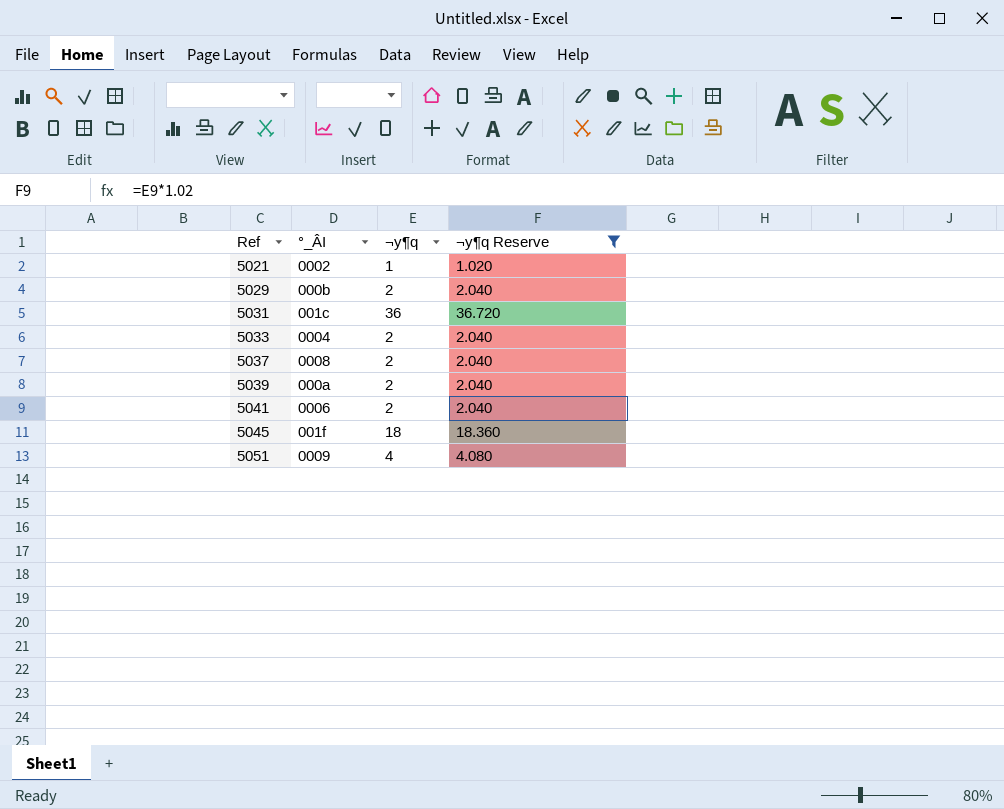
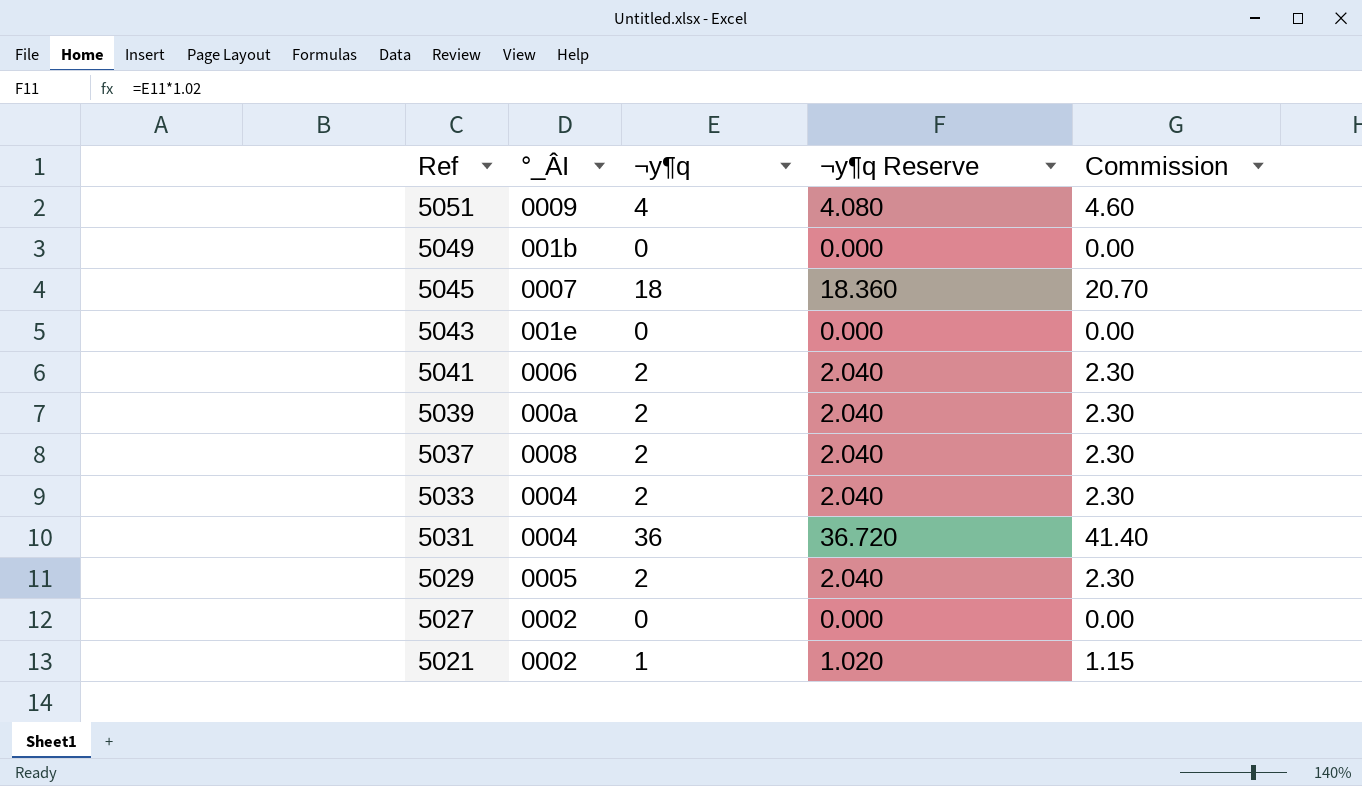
filter: ¬y¶q Reserve != 0.000 -> none
row order: Ref ascending -> Ref descending
column Commission | formula: none -> [¬y¶q] * 1.15
5045 | °_ÂI: 001f -> 0007
5031 | °_ÂI: 001c -> 0004
5029 | °_ÂI: 000b -> 0005

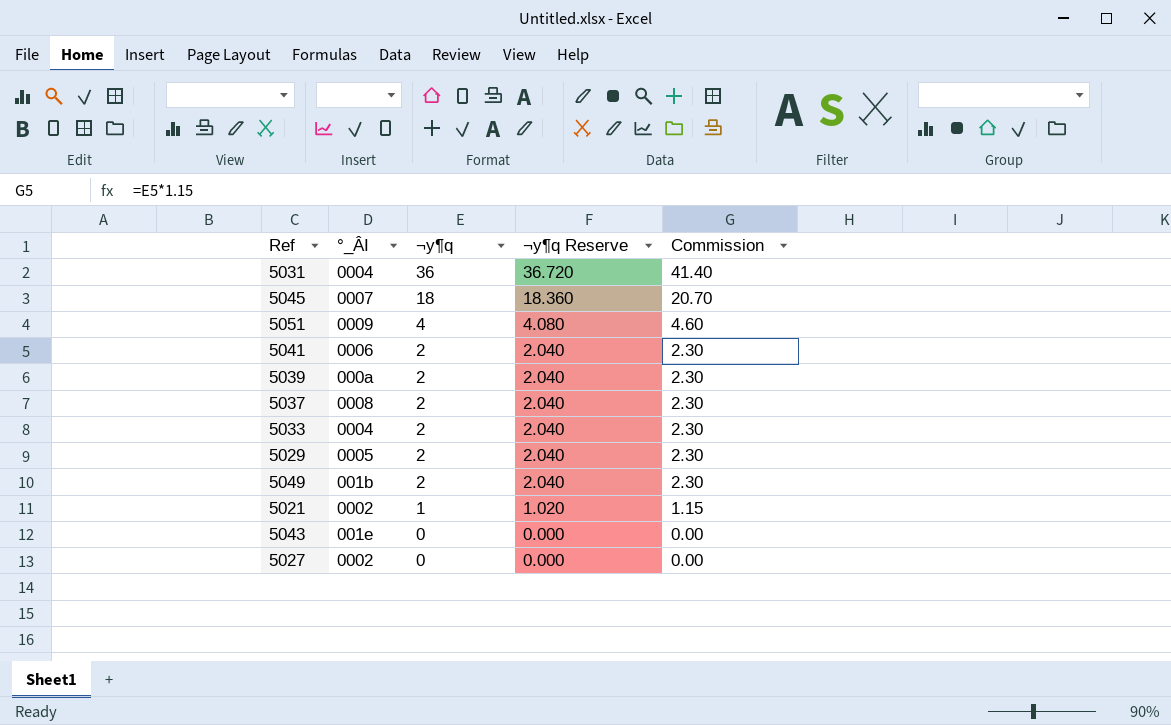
row order: Ref descending -> ¬y¶q descending
5049 | ¬y¶q: 0 -> 2
5049 | ¬y¶q Reserve: 0.000 -> 2.040
5049 | Commission: 0.00 -> 2.30

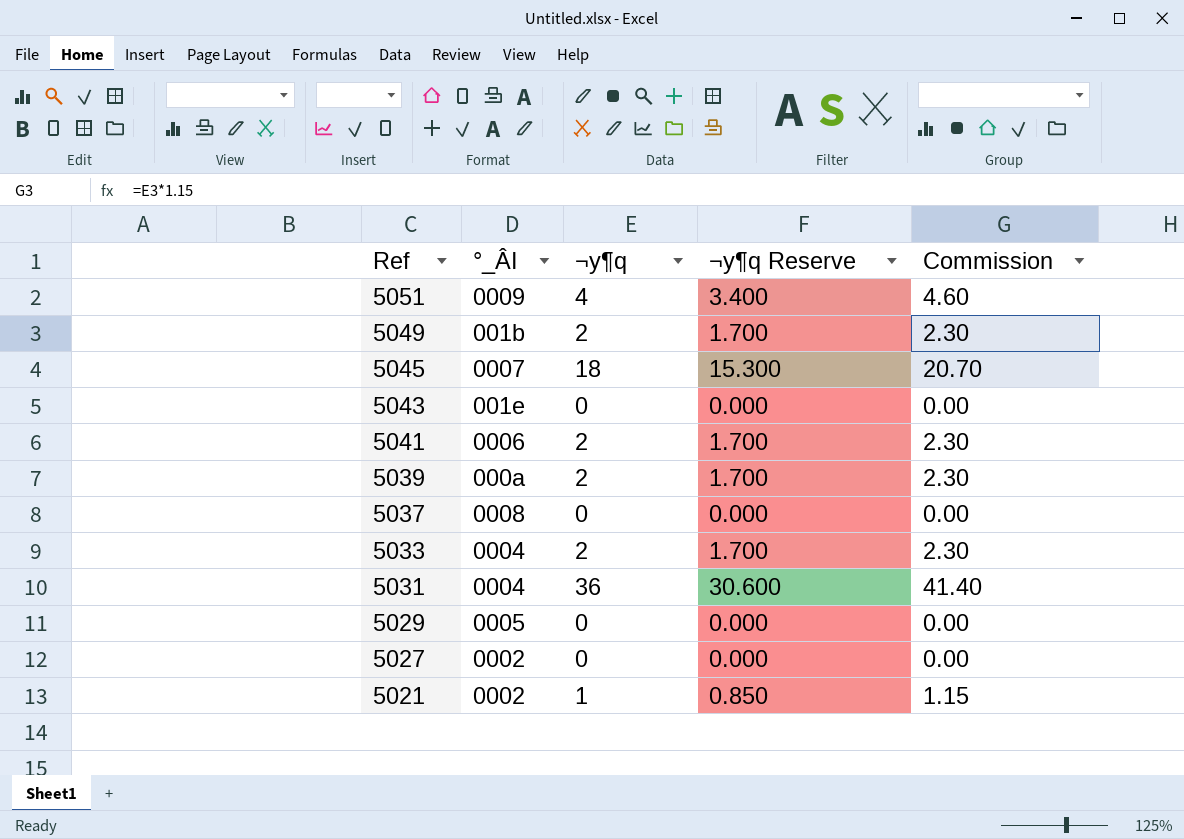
row order: ¬y¶q descending -> Ref descending
column ¬y¶q Reserve | formula: [¬y¶q] * 1.02 -> [¬y¶q] * 0.85
5037 | ¬y¶q: 2 -> 0
5037 | Commission: 2.30 -> 0.00
5029 | ¬y¶q: 2 -> 0
5029 | Commission: 2.30 -> 0.00

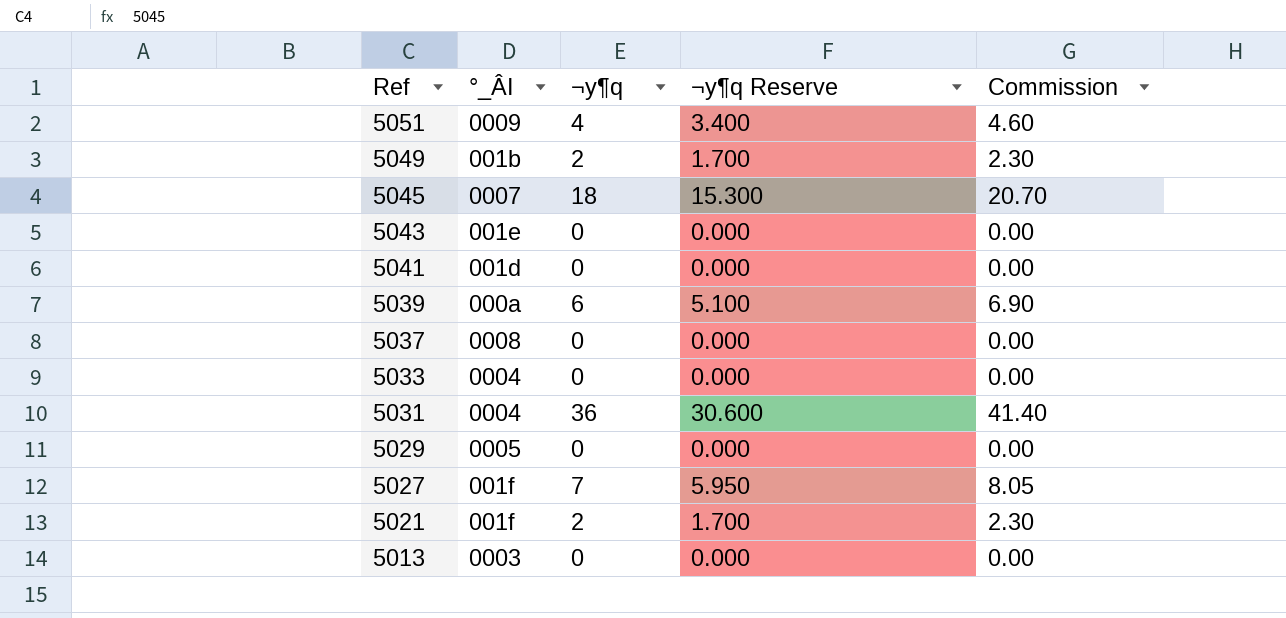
5041 | °_ÂI: 0006 -> 001d
5041 | ¬y¶q: 2 -> 0
5041 | ¬y¶q Reserve: 1.700 -> 0.000
5041 | Commission: 2.30 -> 0.00
5039 | ¬y¶q: 2 -> 6
5039 | ¬y¶q Reserve: 1.700 -> 5.100
5039 | Commission: 2.30 -> 6.90
5033 | ¬y¶q: 2 -> 0
5033 | ¬y¶q Reserve: 1.700 -> 0.000
5033 | Commission: 2.30 -> 0.00
5027 | °_ÂI: 0002 -> 001f
5027 | ¬y¶q: 0 -> 7
5027 | ¬y¶q Reserve: 0.000 -> 5.950
5027 | Commission: 0.00 -> 8.05
5021 | °_ÂI: 0002 -> 001f
5021 | ¬y¶q: 1 -> 2
5021 | ¬y¶q Reserve: 0.850 -> 1.700
5021 | Commission: 1.15 -> 2.30
row 5013: none -> 0003 | 0 | 0.000 | 0.00

